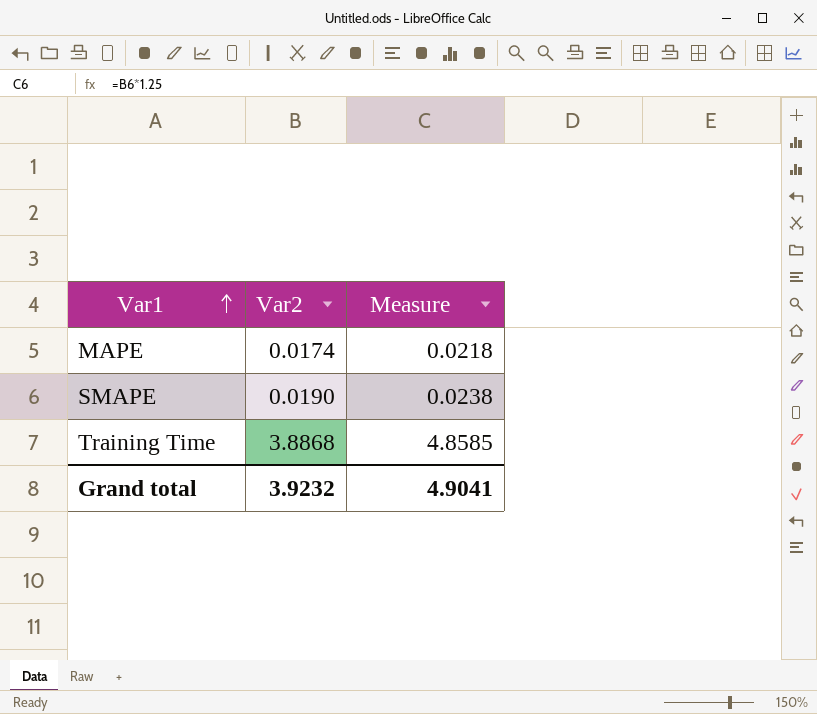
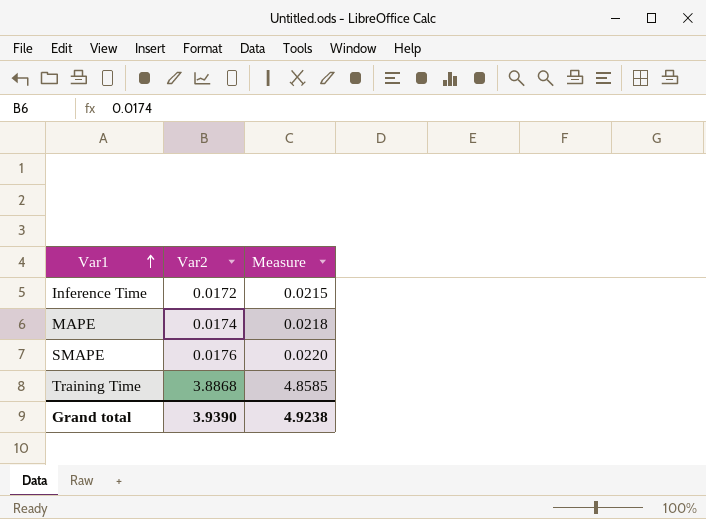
row Inference Time: none -> 0.0172 | 0.0215
SMAPE | Var2: 0.0190 -> 0.0176
SMAPE | Measure: 0.0238 -> 0.0220
Grand total | Var2: 3.9232 -> 3.9390
Grand total | Measure: 4.9041 -> 4.9238

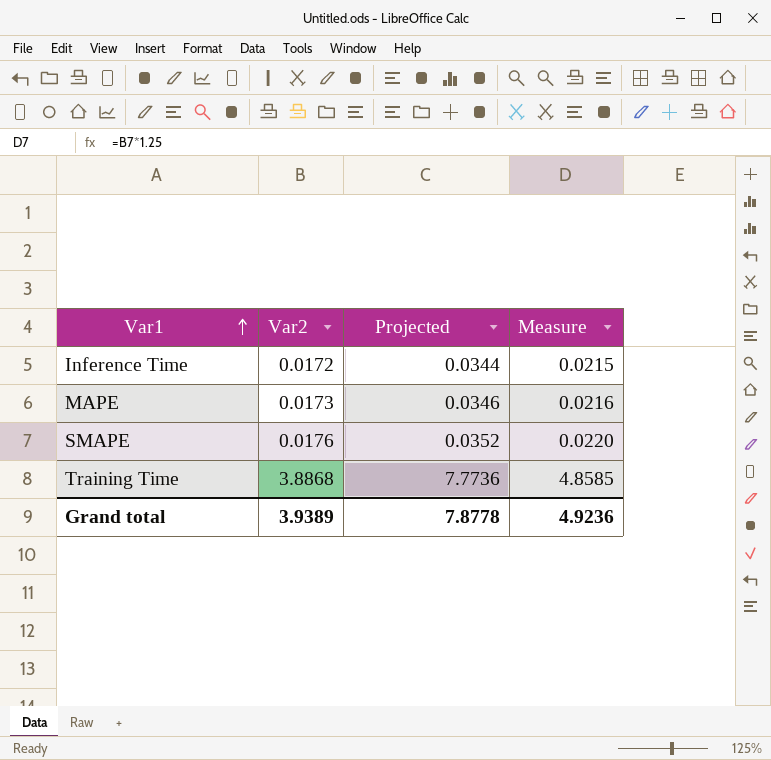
column Projected | formula: none -> [Var2] * 2
MAPE | Var2: 0.0174 -> 0.0173
MAPE | Measure: 0.0218 -> 0.0216
Grand total | Var2: 3.9390 -> 3.9389
Grand total | Measure: 4.9238 -> 4.9236

